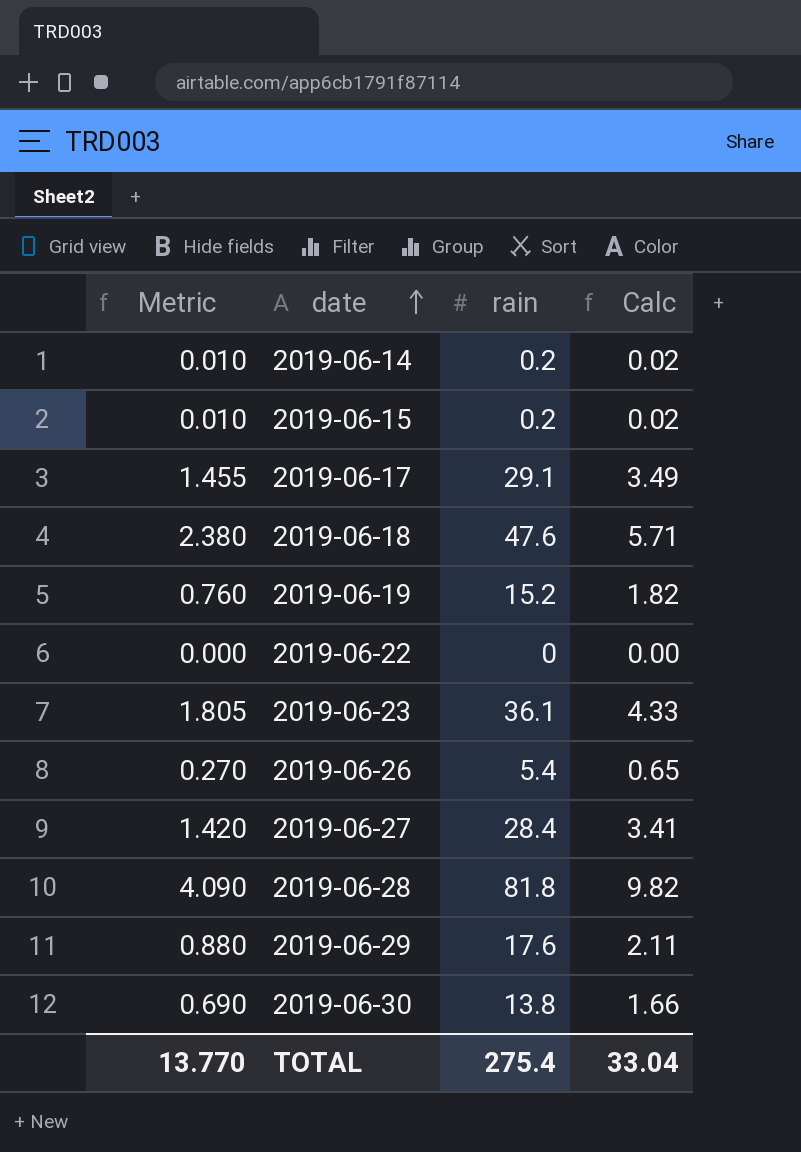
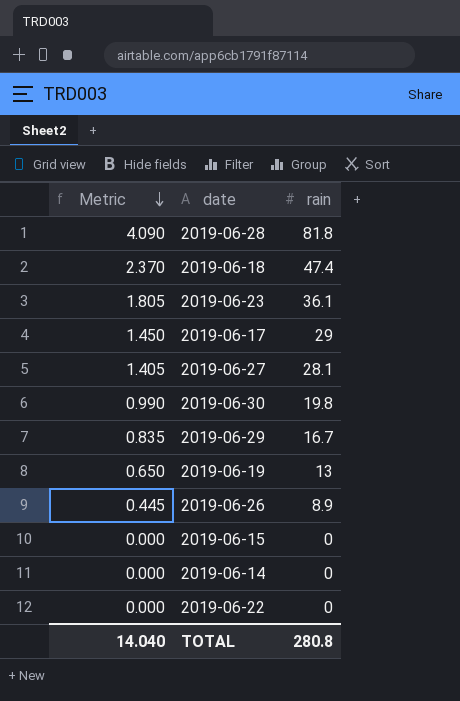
row order: date ascending -> Metric descending
column Calc | formula: [rain] * 0.12 -> none
2019-06-18 | Metric: 2.380 -> 2.370
2019-06-18 | rain: 47.6 -> 47.4
2019-06-17 | Metric: 1.455 -> 1.450
2019-06-17 | rain: 29.1 -> 29
2019-06-27 | Metric: 1.420 -> 1.405
2019-06-27 | rain: 28.4 -> 28.1
2019-06-30 | Metric: 0.690 -> 0.990
2019-06-30 | rain: 13.8 -> 19.8
2019-06-29 | Metric: 0.880 -> 0.835
2019-06-29 | rain: 17.6 -> 16.7
2019-06-19 | Metric: 0.760 -> 0.650
2019-06-19 | rain: 15.2 -> 13
2019-06-26 | Metric: 0.270 -> 0.445
2019-06-26 | rain: 5.4 -> 8.9
2019-06-15 | Metric: 0.010 -> 0.000
2019-06-15 | rain: 0.2 -> 0
2019-06-14 | Metric: 0.010 -> 0.000
2019-06-14 | rain: 0.2 -> 0
TOTAL | Metric: 13.770 -> 14.040
TOTAL | rain: 275.4 -> 280.8

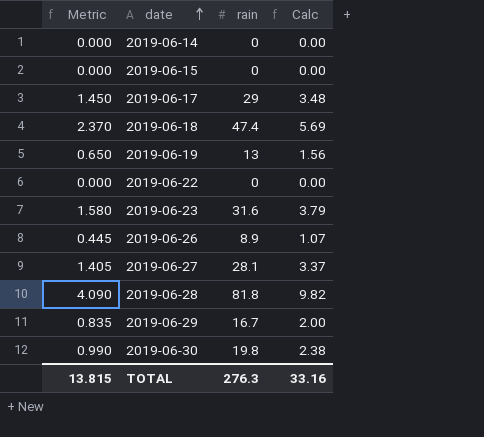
row order: Metric descending -> date ascending
column Calc | formula: none -> [rain] * 0.12
2019-06-23 | Metric: 1.805 -> 1.580
2019-06-23 | rain: 36.1 -> 31.6
TOTAL | Metric: 14.040 -> 13.815
TOTAL | rain: 280.8 -> 276.3

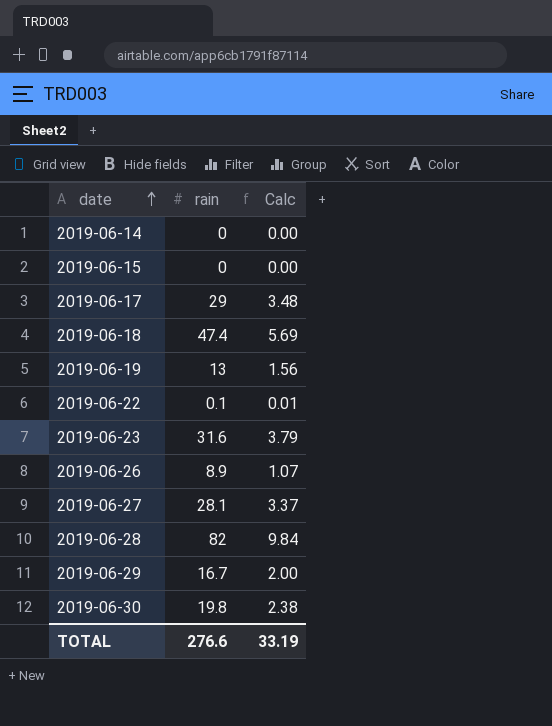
column Metric | formula: [rain] * 0.05 -> none
2019-06-22 | rain: 0 -> 0.1
2019-06-22 | Calc: 0.00 -> 0.01
2019-06-28 | rain: 81.8 -> 82
2019-06-28 | Calc: 9.82 -> 9.84
TOTAL | rain: 276.3 -> 276.6
TOTAL | Calc: 33.16 -> 33.19

